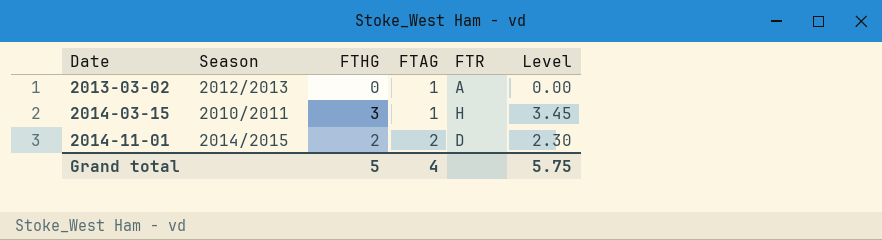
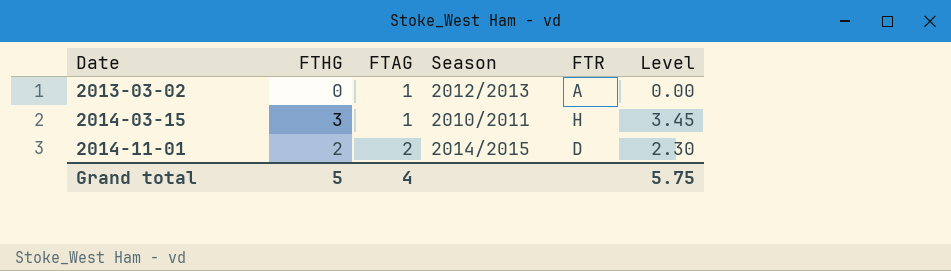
column Season | position: 2 -> 4

